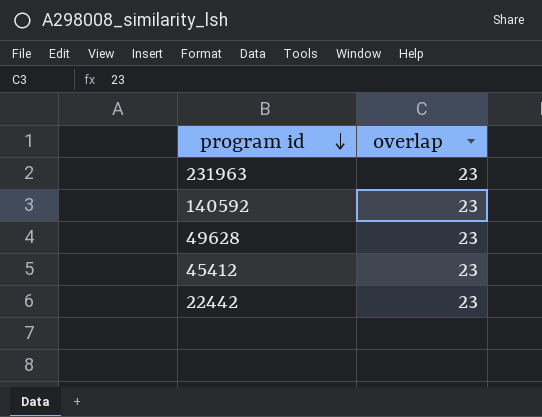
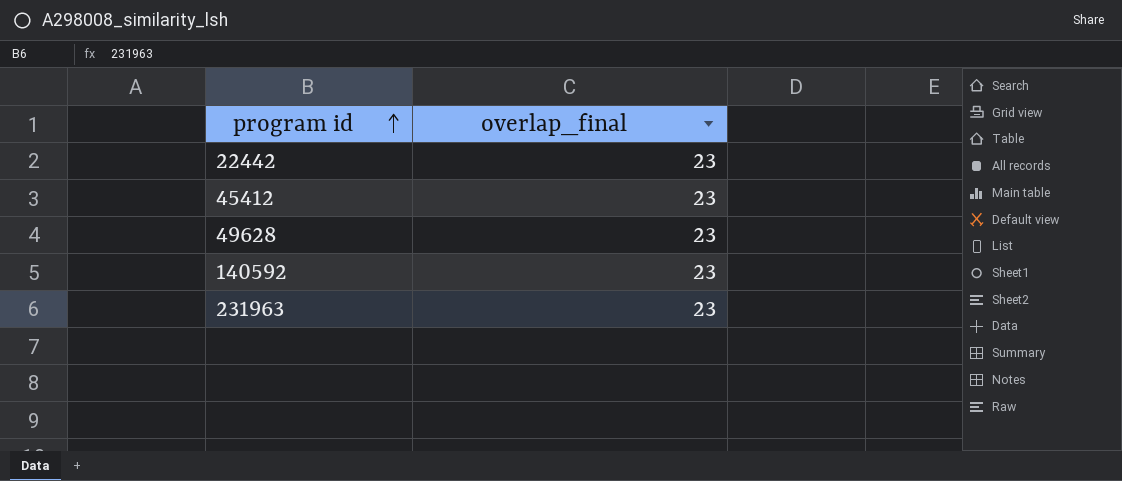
row order: program id descending -> program id ascending
column name: overlap -> overlap_final

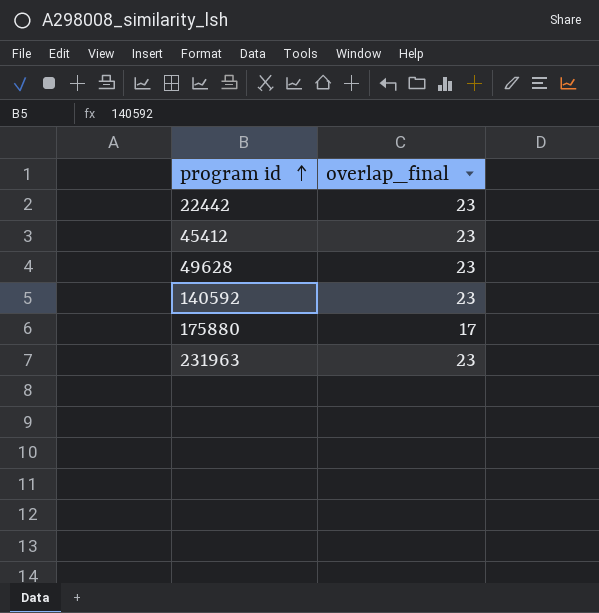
row 175880: none -> 17

